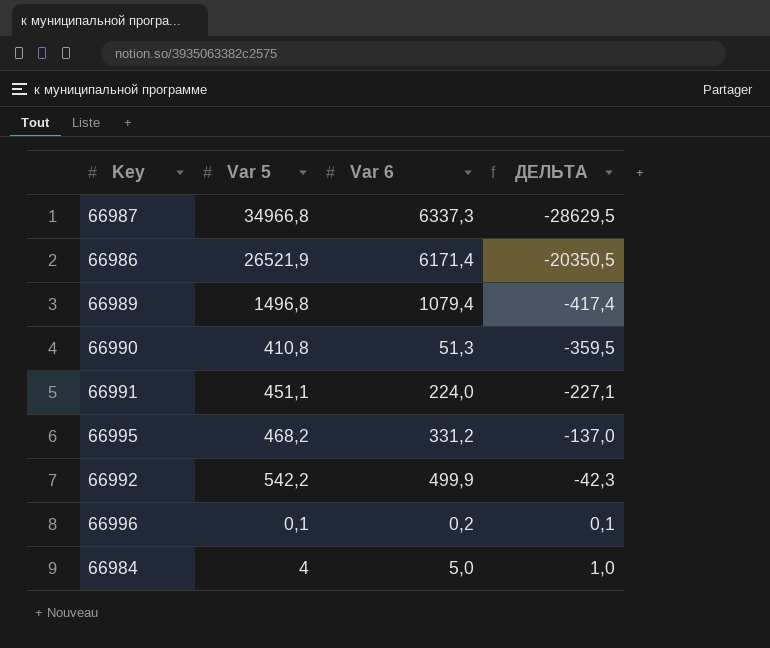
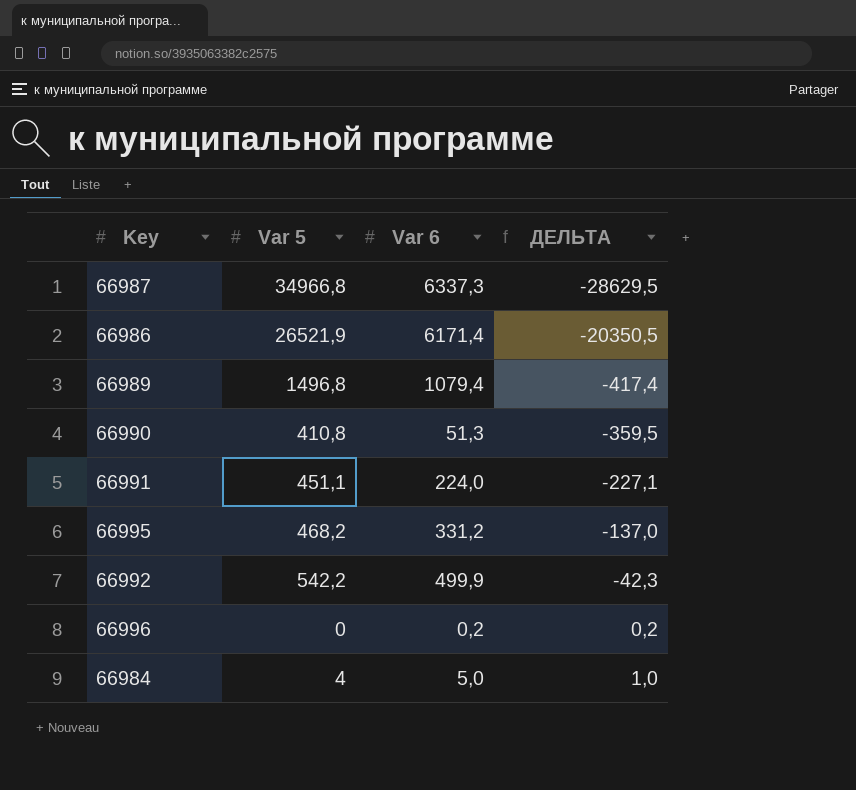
66996 | Var 5: 0,1 -> 0
66996 | ДЕЛЬТА: 0,1 -> 0,2

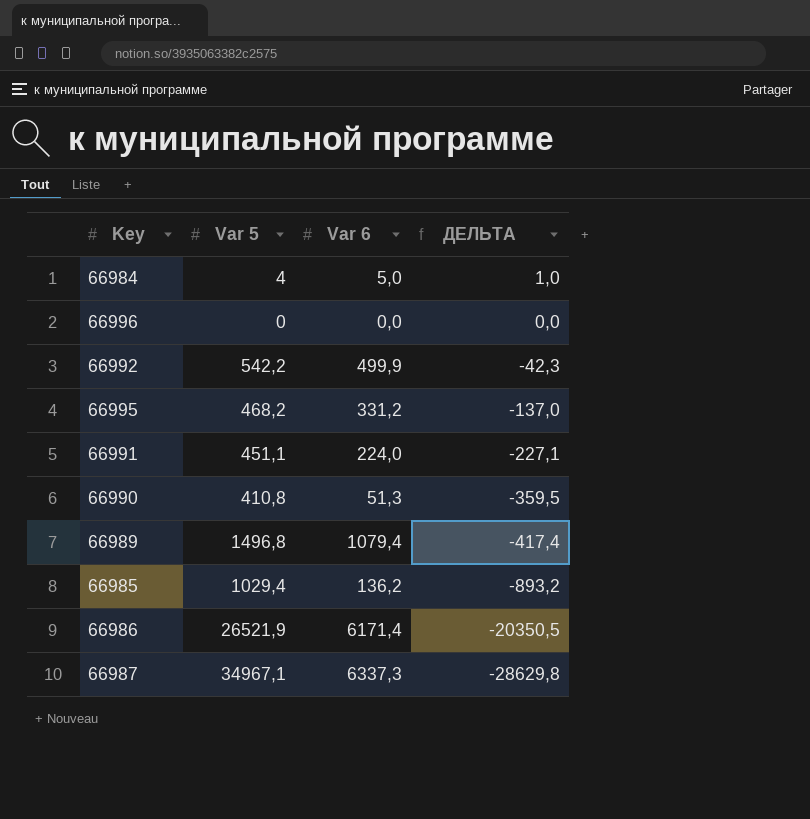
row order: ДЕЛЬТА ascending -> ДЕЛЬТА descending
66996 | Var 6: 0,2 -> 0,0
66996 | ДЕЛЬТА: 0,2 -> 0,0
row 66985: none -> 1029,4 | 136,2 | -893,2
66987 | Var 5: 34966,8 -> 34967,1
66987 | ДЕЛЬТА: -28629,5 -> -28629,8

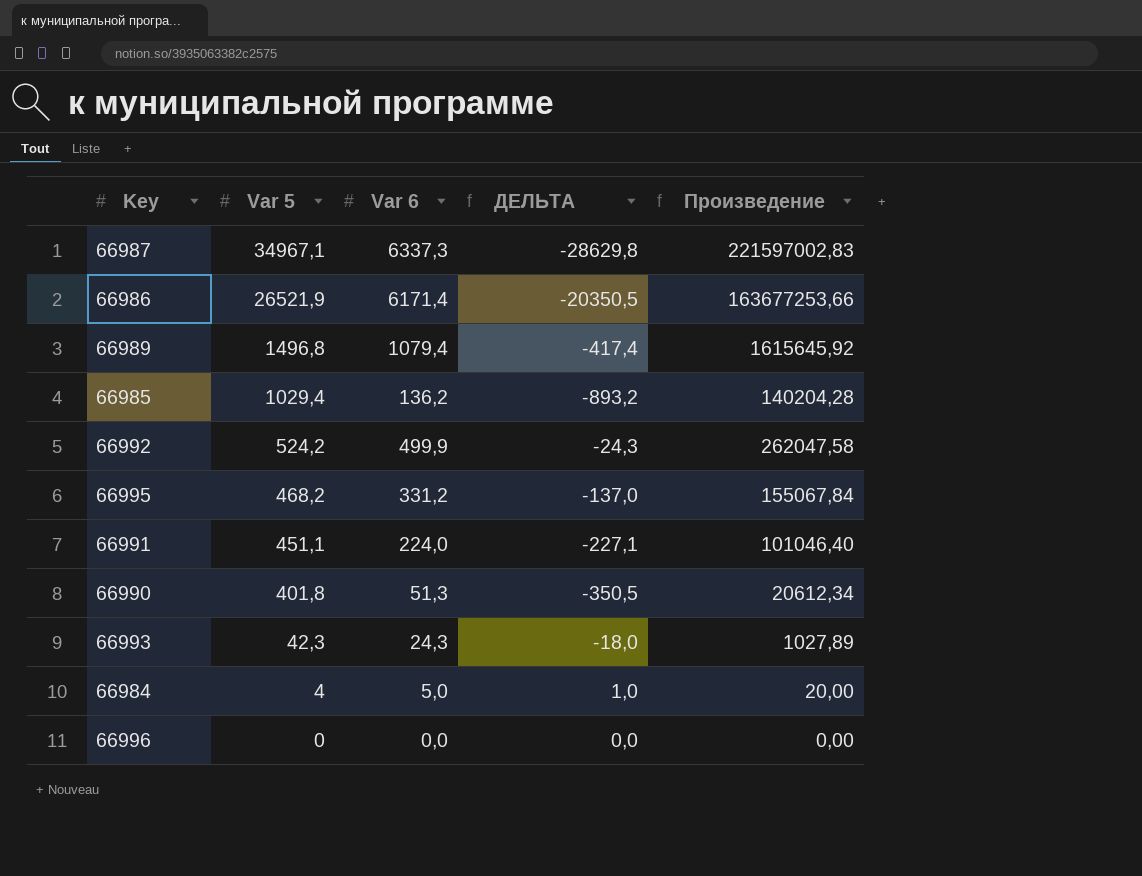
row order: ДЕЛЬТА descending -> Var 5 descending
column Произведение | formula: none -> [Var 5] * [Var 6]
66992 | Var 5: 542,2 -> 524,2
66992 | ДЕЛЬТА: -42,3 -> -24,3
66990 | Var 5: 410,8 -> 401,8
66990 | ДЕЛЬТА: -359,5 -> -350,5
row 66993: none -> 42,3 | 24,3 | -18,0 | 1027,89

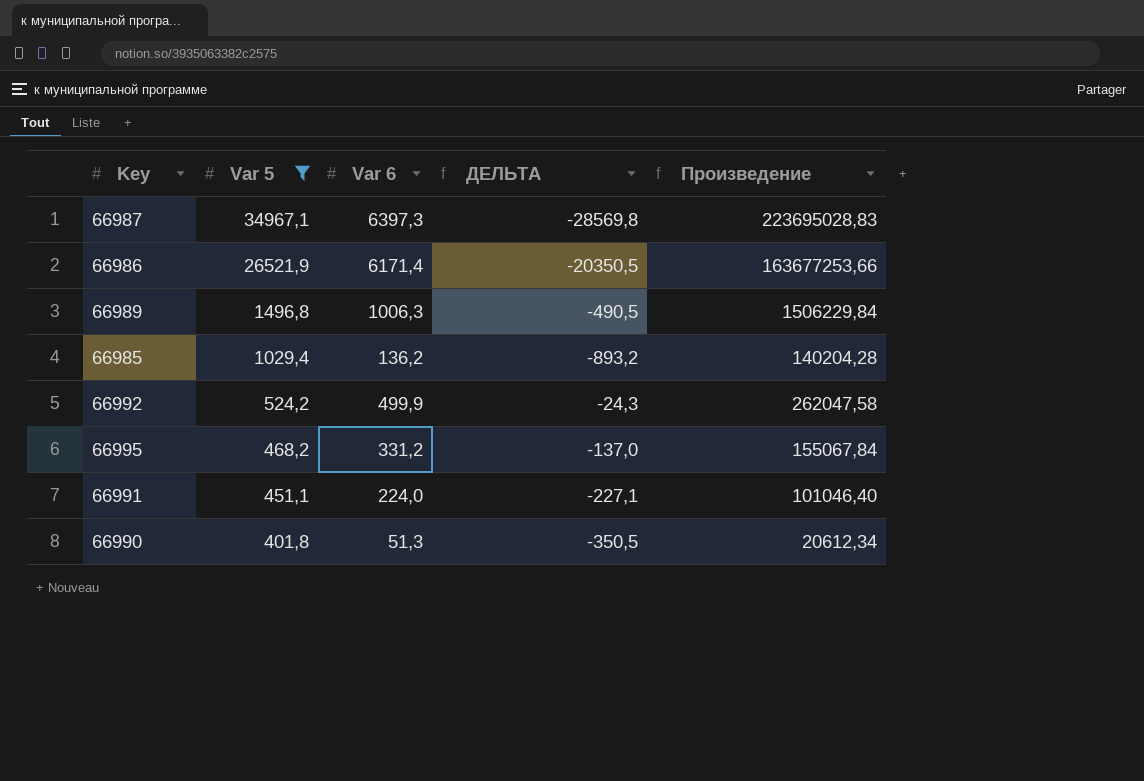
filter: none -> Var 5 >= 401,8
66987 | Var 6: 6337,3 -> 6397,3
66987 | ДЕЛЬТА: -28629,8 -> -28569,8
66987 | Произведение: 221597002,83 -> 223695028,83
66989 | Var 6: 1079,4 -> 1006,3
66989 | ДЕЛЬТА: -417,4 -> -490,5
66989 | Произведение: 1615645,92 -> 1506229,84

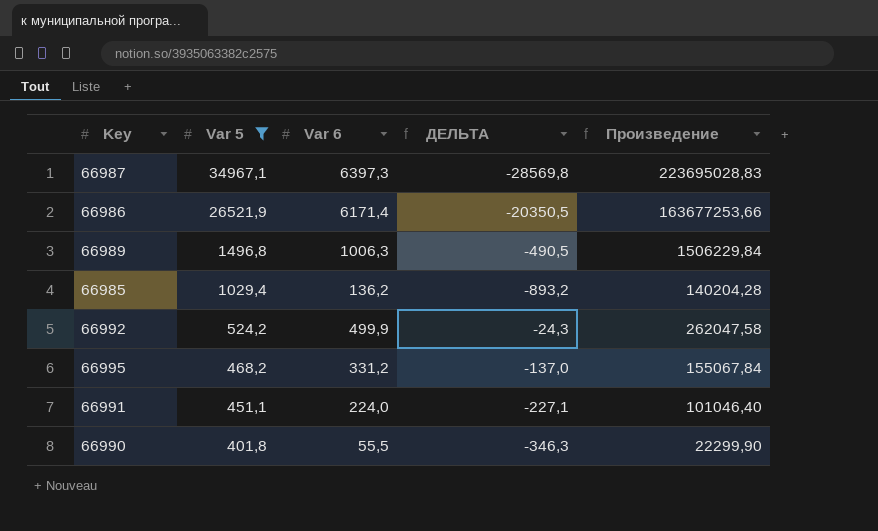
66990 | Var 6: 51,3 -> 55,5
66990 | ДЕЛЬТА: -350,5 -> -346,3
66990 | Произведение: 20612,34 -> 22299,90

